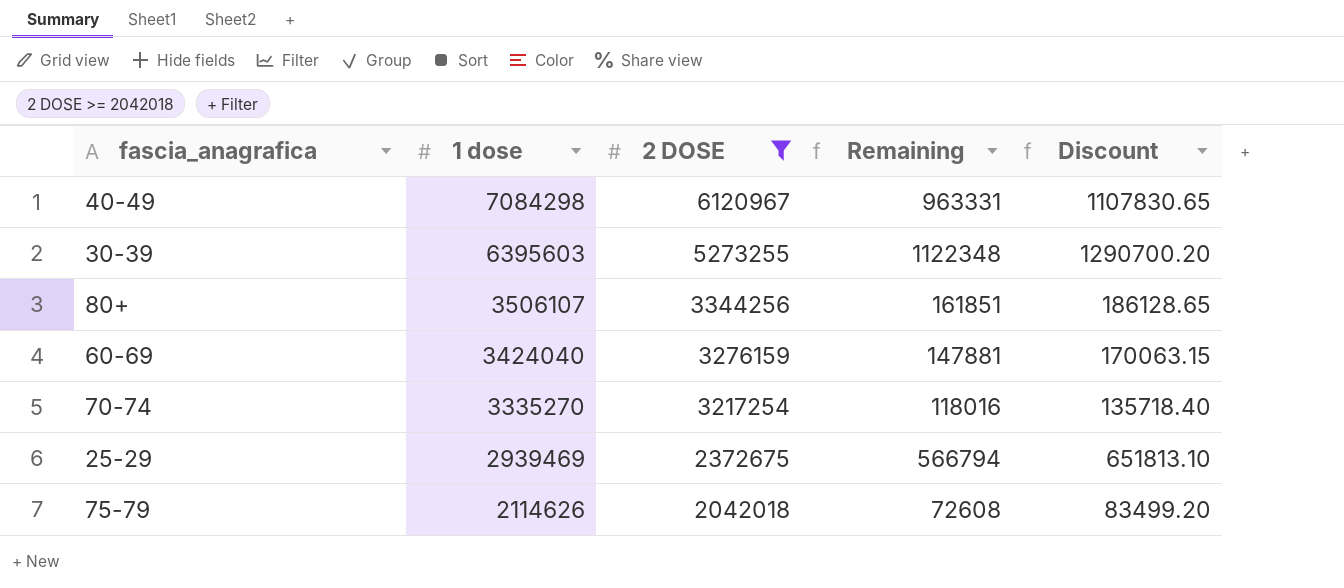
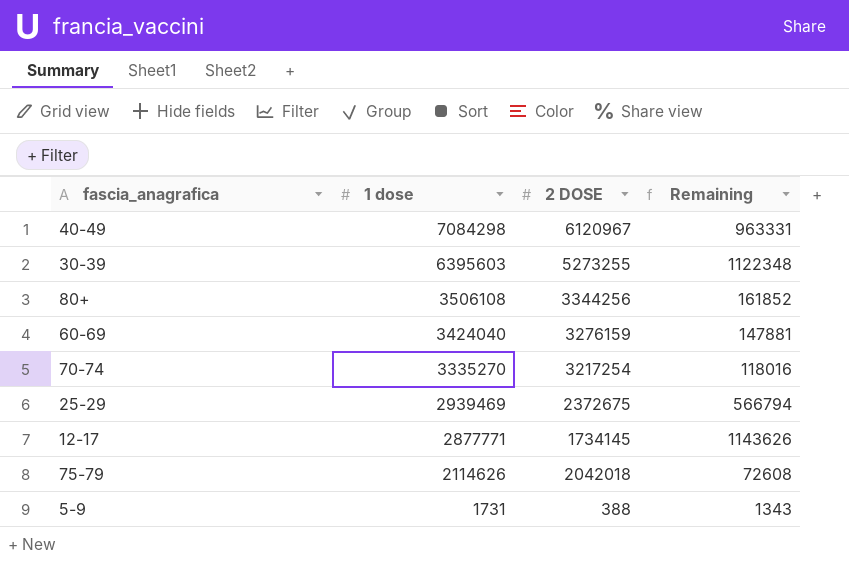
filter: 2 DOSE >= 2042018 -> none
column Discount | formula: [Remaining] * 1.15 -> none
80+ | 1 dose: 3506107 -> 3506108
80+ | Remaining: 161851 -> 161852

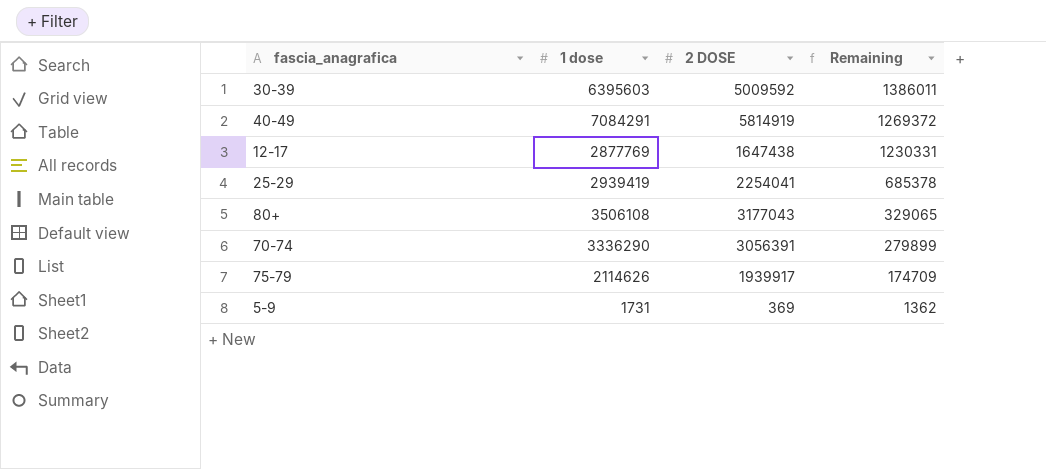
row order: 1 dose descending -> Remaining descending
row 60-69: 3424040 | 3276159 | 147881 -> none
30-39 | 2 DOSE: 5273255 -> 5009592
30-39 | Remaining: 1122348 -> 1386011
40-49 | 1 dose: 7084298 -> 7084291
40-49 | 2 DOSE: 6120967 -> 5814919
40-49 | Remaining: 963331 -> 1269372
12-17 | 1 dose: 2877771 -> 2877769
12-17 | 2 DOSE: 1734145 -> 1647438
12-17 | Remaining: 1143626 -> 1230331
25-29 | 1 dose: 2939469 -> 2939419
25-29 | 2 DOSE: 2372675 -> 2254041
25-29 | Remaining: 566794 -> 685378
80+ | 2 DOSE: 3344256 -> 3177043
80+ | Remaining: 161852 -> 329065
70-74 | 1 dose: 3335270 -> 3336290
70-74 | 2 DOSE: 3217254 -> 3056391
70-74 | Remaining: 118016 -> 279899
75-79 | 2 DOSE: 2042018 -> 1939917
75-79 | Remaining: 72608 -> 174709
5-9 | 2 DOSE: 388 -> 369
5-9 | Remaining: 1343 -> 1362

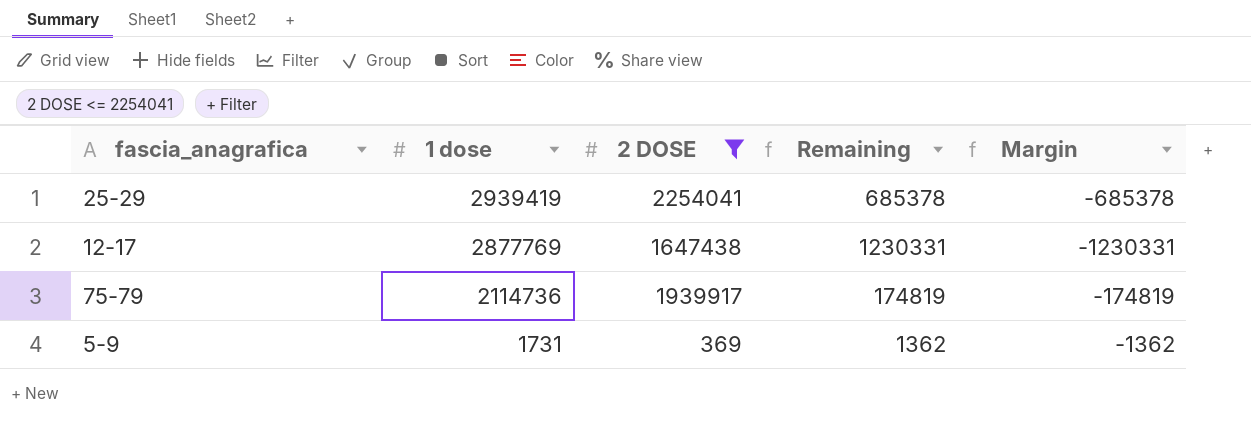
filter: none -> 2 DOSE <= 2254041
row order: Remaining descending -> 1 dose descending
column Margin | formula: none -> [2 DOSE] - [1 dose]
75-79 | 1 dose: 2114626 -> 2114736
75-79 | Remaining: 174709 -> 174819

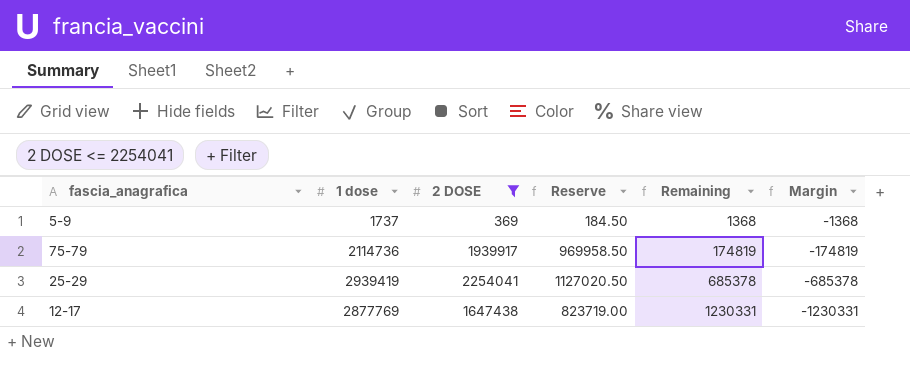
row order: 1 dose descending -> Remaining ascending
column Reserve | formula: none -> [2 DOSE] * 0.5
5-9 | 1 dose: 1731 -> 1737
5-9 | Remaining: 1362 -> 1368
5-9 | Margin: -1362 -> -1368

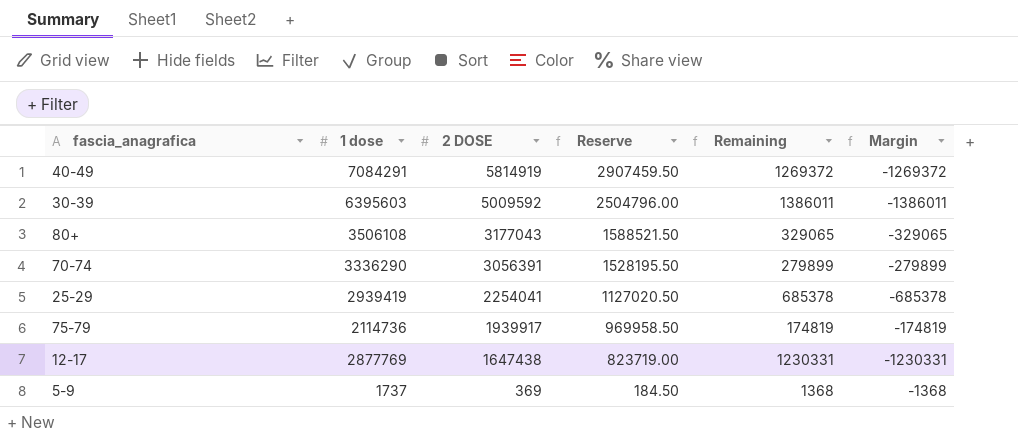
filter: 2 DOSE <= 2254041 -> none
row order: Remaining ascending -> 2 DOSE descending

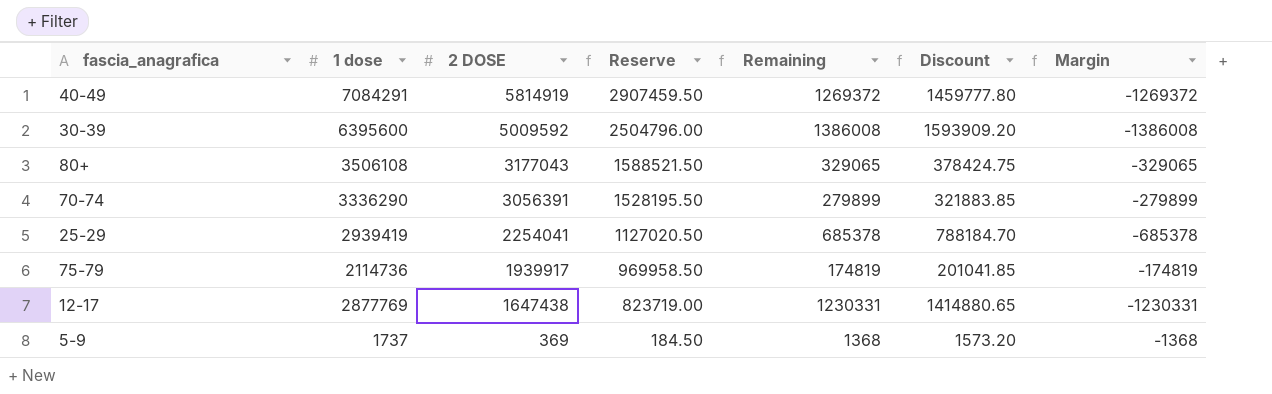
column Discount | formula: none -> [Remaining] * 1.15
30-39 | 1 dose: 6395603 -> 6395600
30-39 | Remaining: 1386011 -> 1386008
30-39 | Margin: -1386011 -> -1386008

